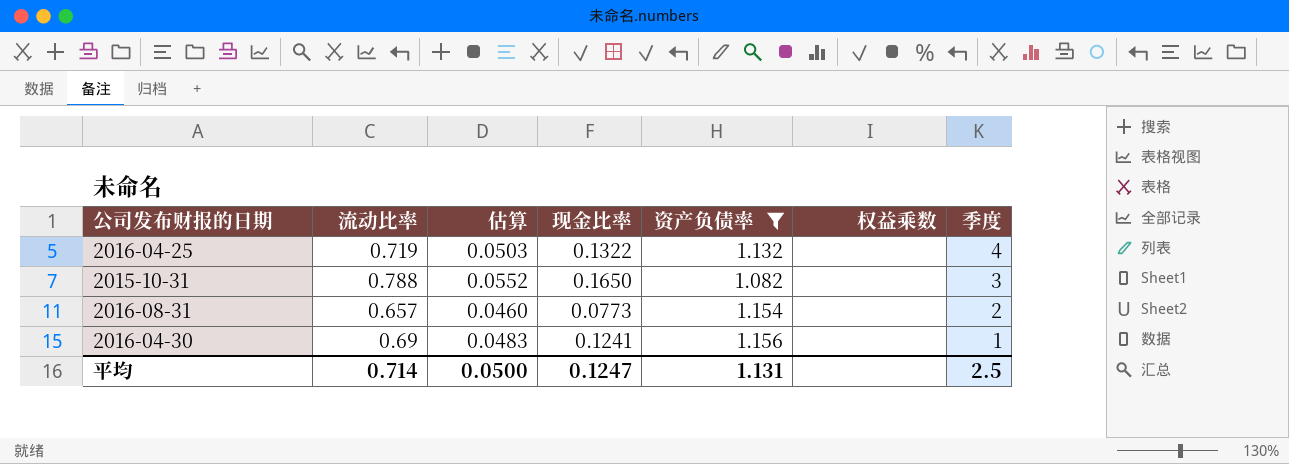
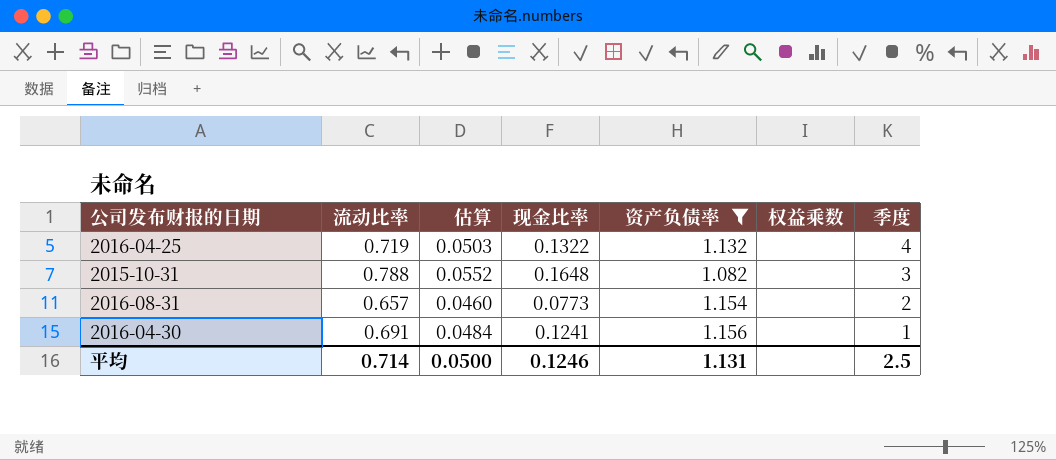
2015-10-31 | 现金比率: 0.1650 -> 0.1648
2016-04-30 | 流动比率: 0.69 -> 0.691
2016-04-30 | 估算: 0.0483 -> 0.0484
平均 | 现金比率: 0.1247 -> 0.1246

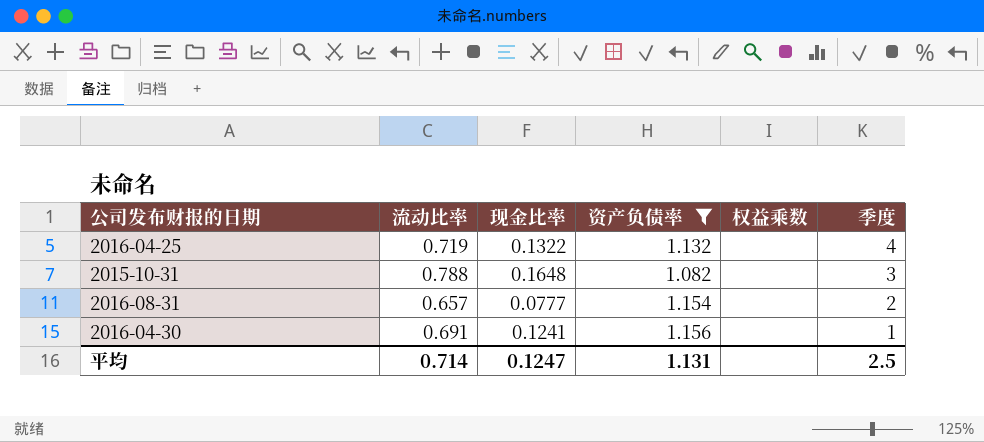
column 估算 | formula: [流动比率] * 0.07 -> none
2016-08-31 | 现金比率: 0.0773 -> 0.0777
平均 | 现金比率: 0.1246 -> 0.1247

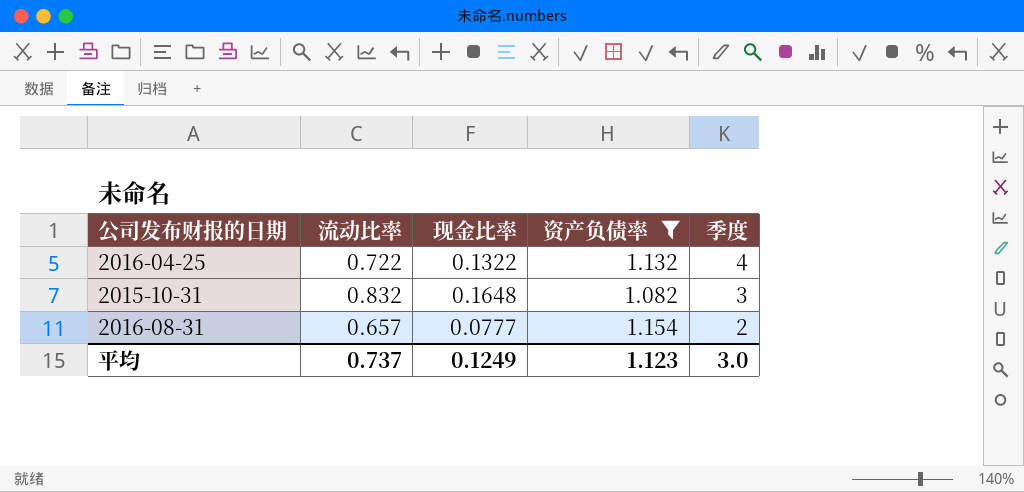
column 权益乘数 | position: 5 -> none
row 2016-04-30: 0.691 | 0.1241 | 1.156 | none | 1 -> none
2016-04-25 | 流动比率: 0.719 -> 0.722
2015-10-31 | 流动比率: 0.788 -> 0.832
平均 | 流动比率: 0.714 -> 0.737
平均 | 现金比率: 0.1247 -> 0.1249
平均 | 资产负债率: 1.131 -> 1.123
平均 | 季度: 2.5 -> 3.0

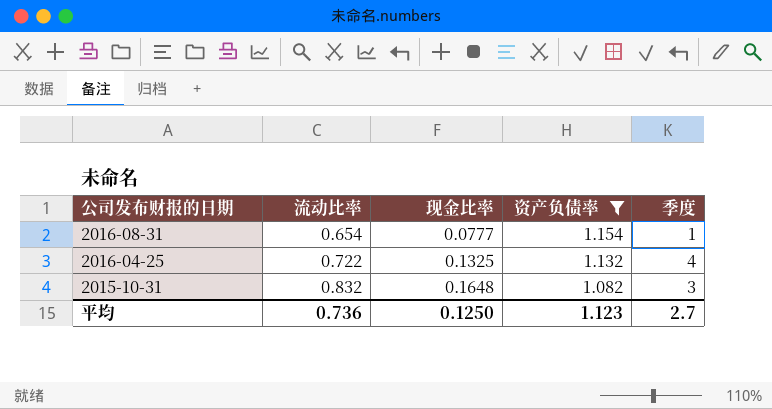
row order: 季度 descending -> 公司发布财报的日期 descending
2016-08-31 | 流动比率: 0.657 -> 0.654
2016-08-31 | 季度: 2 -> 1
2016-04-25 | 现金比率: 0.1322 -> 0.1325
平均 | 流动比率: 0.737 -> 0.736
平均 | 现金比率: 0.1249 -> 0.1250
平均 | 季度: 3.0 -> 2.7

